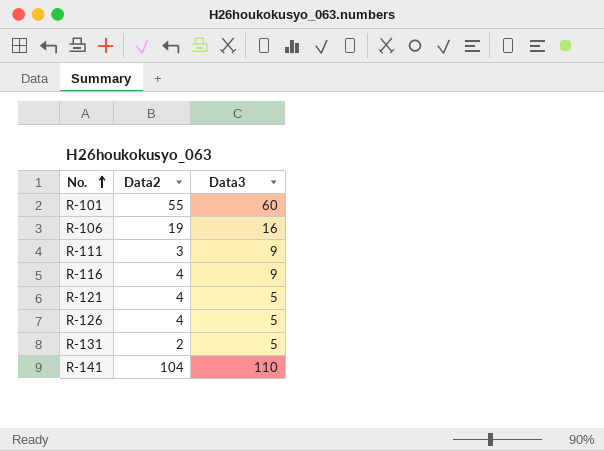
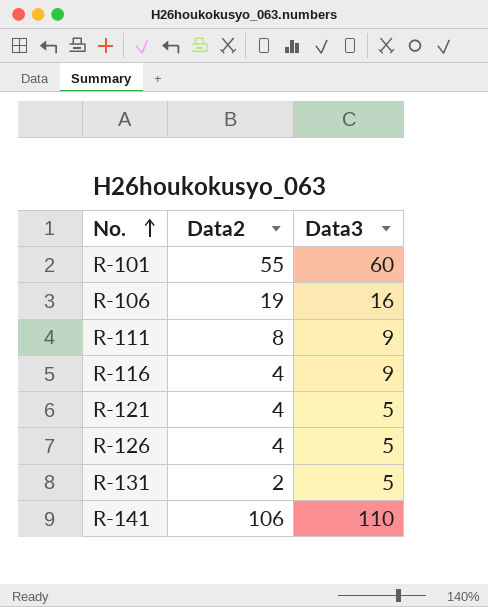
R-111 | Data2: 3 -> 8
R-141 | Data2: 104 -> 106

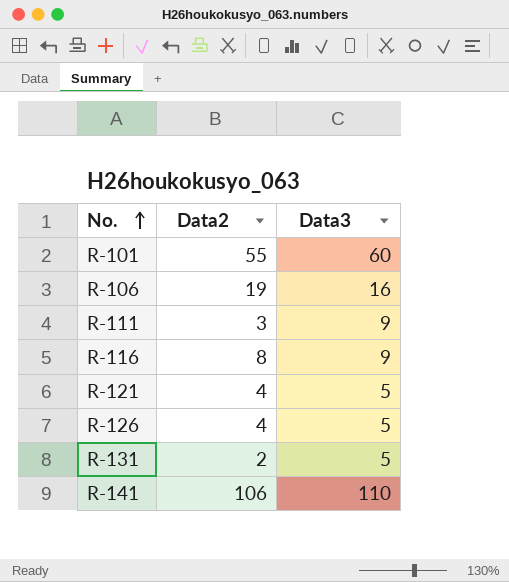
R-111 | Data2: 8 -> 3
R-116 | Data2: 4 -> 8

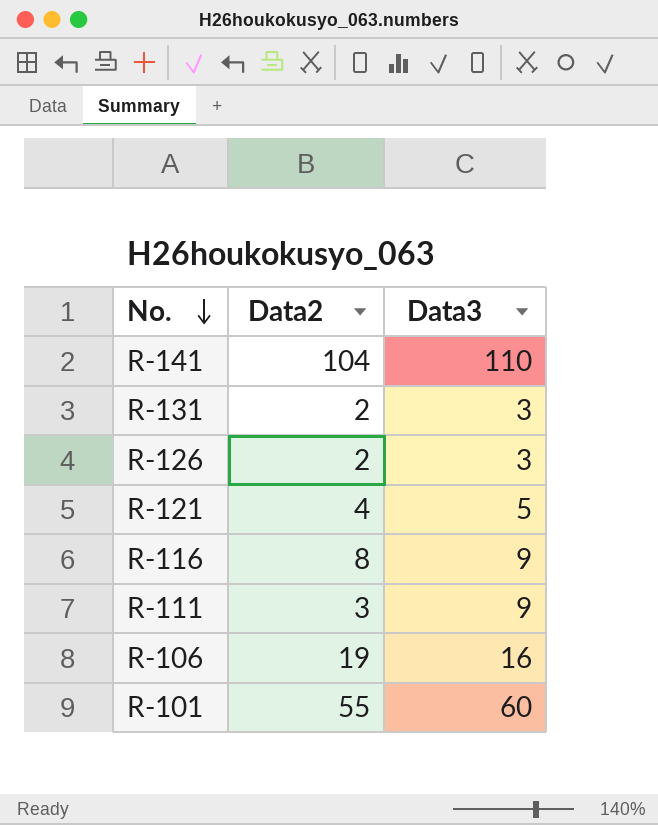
row order: No. ascending -> No. descending
R-141 | Data2: 106 -> 104
R-131 | Data3: 5 -> 3
R-126 | Data2: 4 -> 2
R-126 | Data3: 5 -> 3

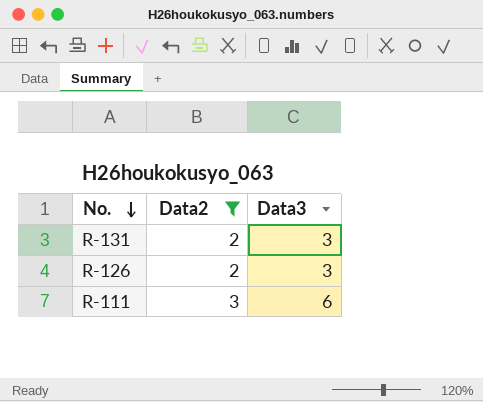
filter: none -> Data2 <= 3
R-111 | Data3: 9 -> 6

